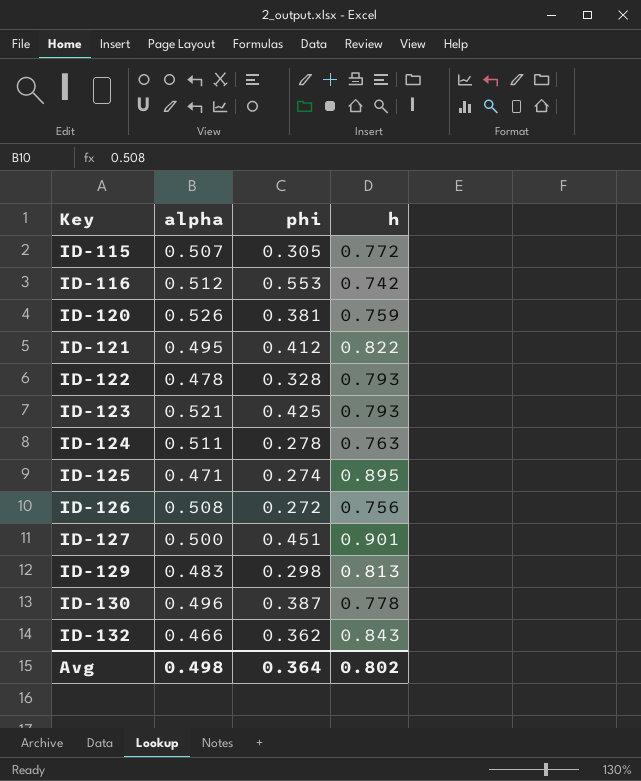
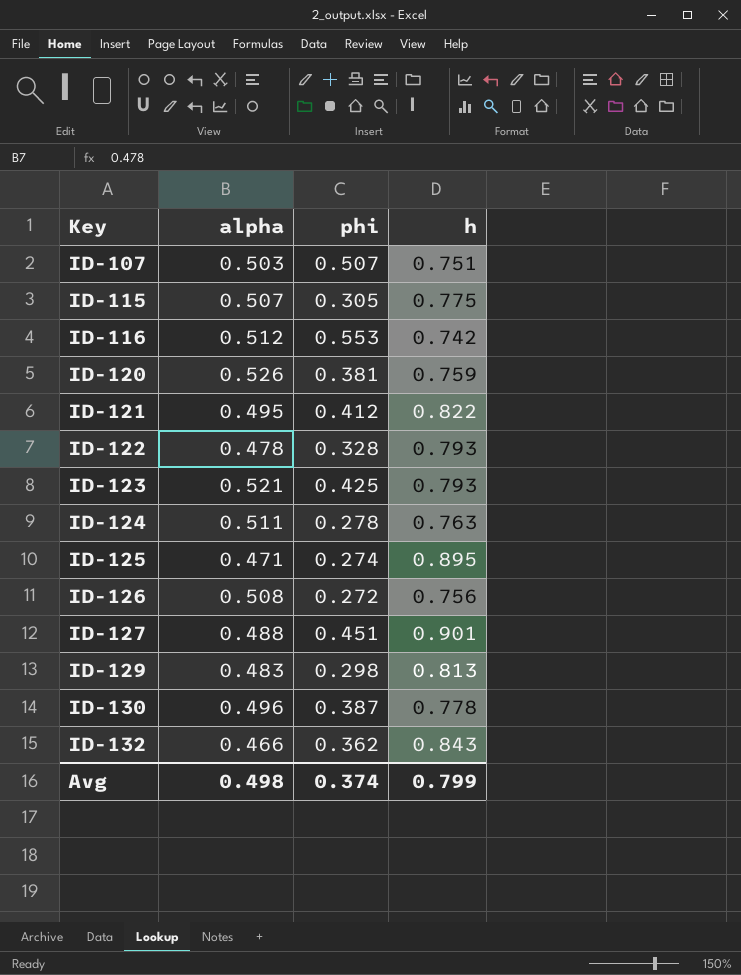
row ID-107: none -> 0.503 | 0.507 | 0.751
ID-115 | h: 0.772 -> 0.775
ID-127 | alpha: 0.500 -> 0.488
Avg | phi: 0.364 -> 0.374
Avg | h: 0.802 -> 0.799

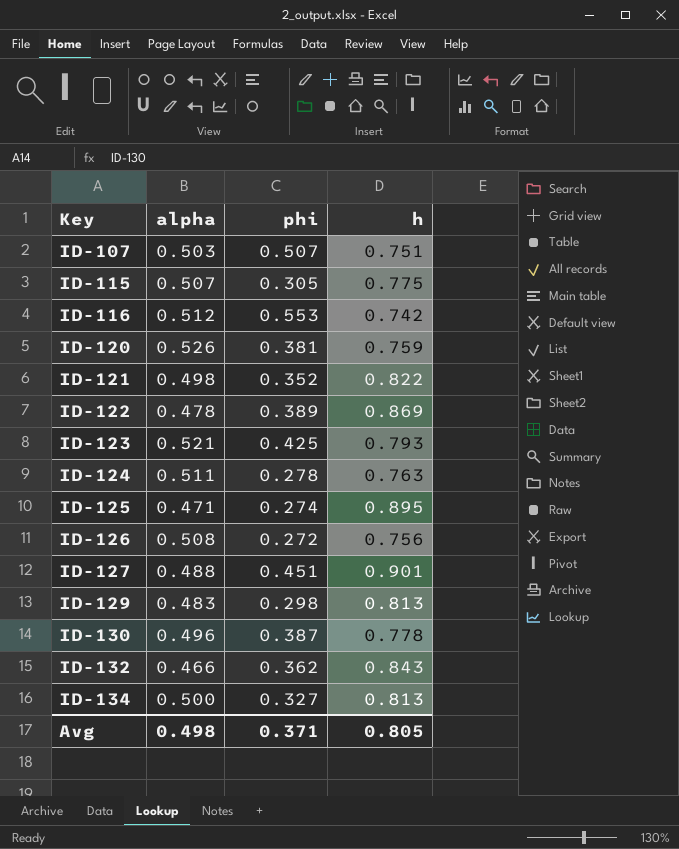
ID-121 | alpha: 0.495 -> 0.498
ID-121 | phi: 0.412 -> 0.352
ID-122 | phi: 0.328 -> 0.389
ID-122 | h: 0.793 -> 0.869
row ID-134: none -> 0.500 | 0.327 | 0.813
Avg | phi: 0.374 -> 0.371
Avg | h: 0.799 -> 0.805

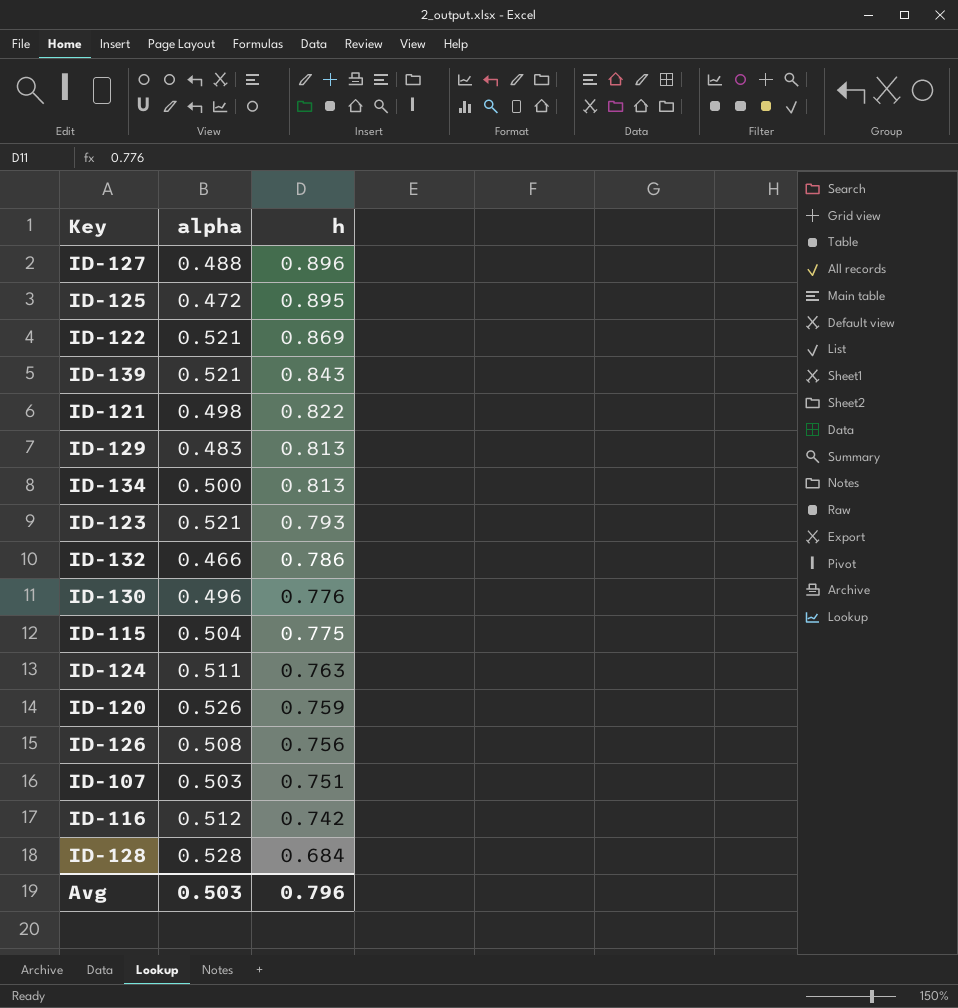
row order: Key ascending -> h descending
column phi | position: 3 -> none
ID-127 | h: 0.901 -> 0.896
ID-125 | alpha: 0.471 -> 0.472
ID-122 | alpha: 0.478 -> 0.521
row ID-139: none -> 0.521 | 0.843
ID-132 | h: 0.843 -> 0.786
ID-130 | h: 0.778 -> 0.776
ID-115 | alpha: 0.507 -> 0.504
row ID-128: none -> 0.528 | 0.684
Avg | alpha: 0.498 -> 0.503
Avg | h: 0.805 -> 0.796

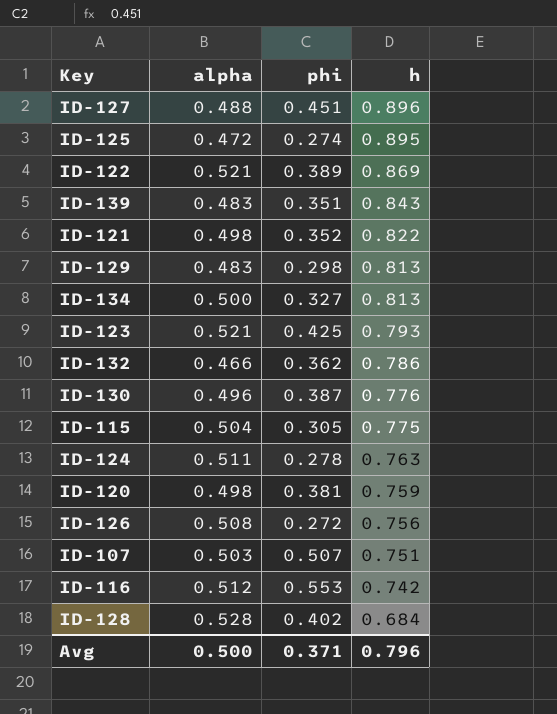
column phi | position: none -> 3
ID-139 | alpha: 0.521 -> 0.483
ID-120 | alpha: 0.526 -> 0.498
Avg | alpha: 0.503 -> 0.500

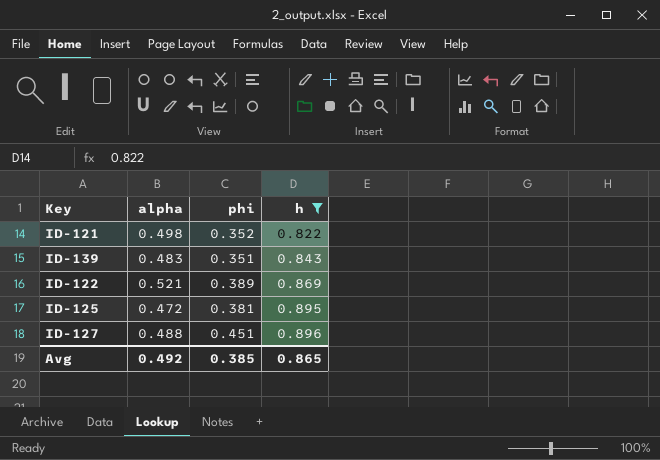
filter: none -> h >= 0.822
row order: h descending -> h ascending
ID-125 | phi: 0.274 -> 0.381
Avg | alpha: 0.500 -> 0.492
Avg | phi: 0.371 -> 0.385
Avg | h: 0.796 -> 0.865

